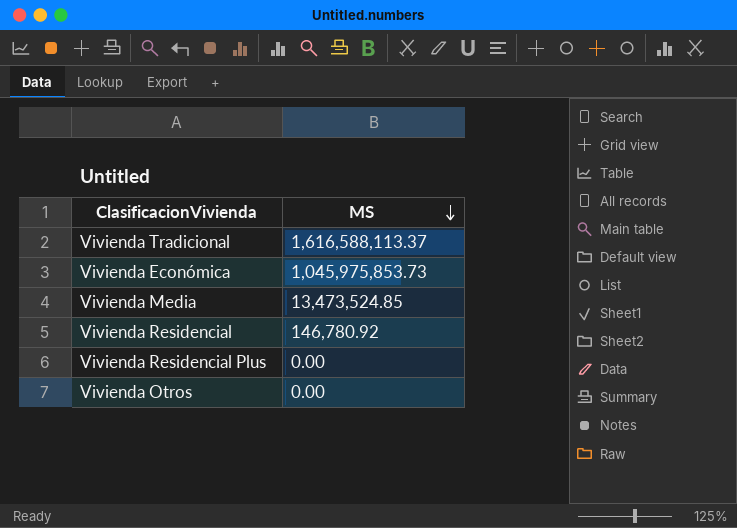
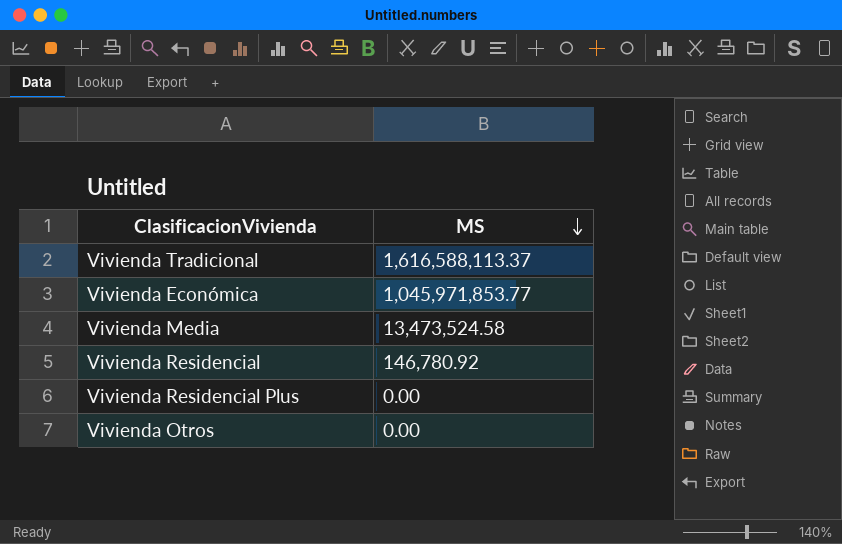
Vivienda Económica | MS: 1,045,975,853.73 -> 1,045,971,853.77
Vivienda Media | MS: 13,473,524.85 -> 13,473,524.58

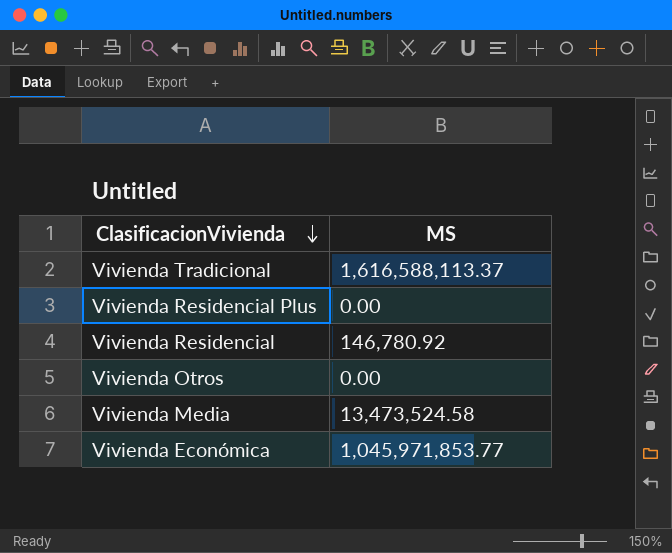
row order: MS descending -> ClasificacionVivienda descending

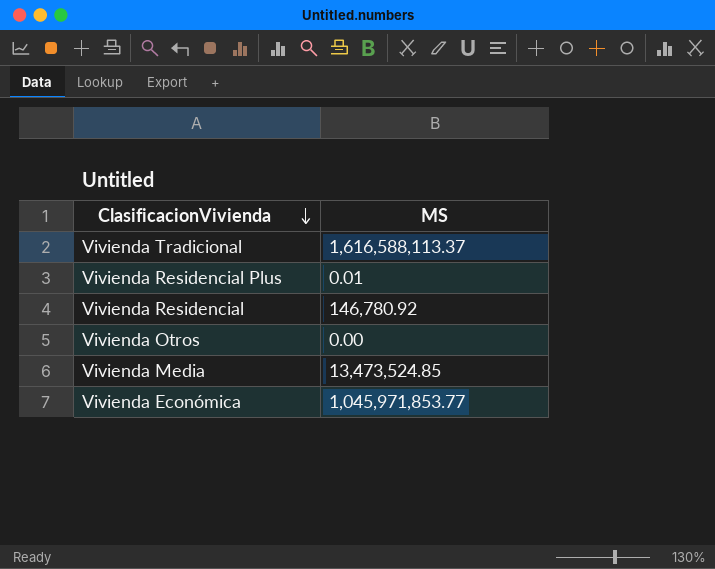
Vivienda Residencial Plus | MS: 0.00 -> 0.01
Vivienda Media | MS: 13,473,524.58 -> 13,473,524.85

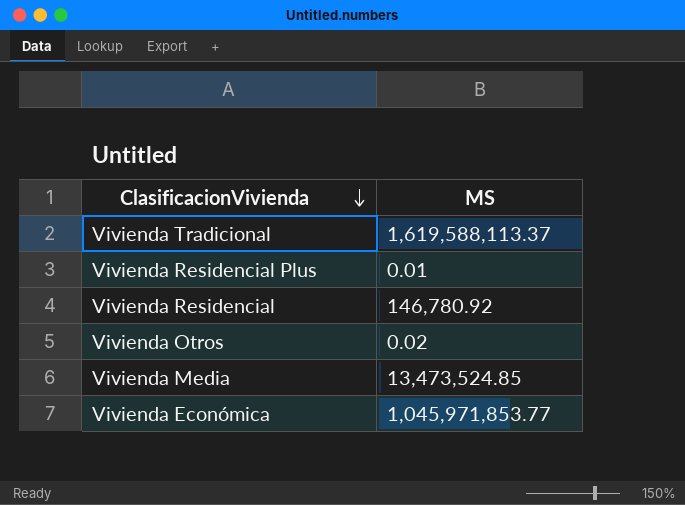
Vivienda Tradicional | MS: 1,616,588,113.37 -> 1,619,588,113.37
Vivienda Otros | MS: 0.00 -> 0.02

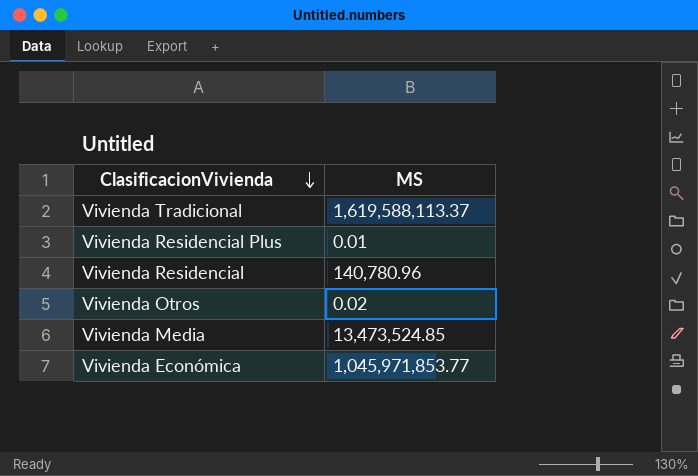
Vivienda Residencial | MS: 146,780.92 -> 140,780.96

